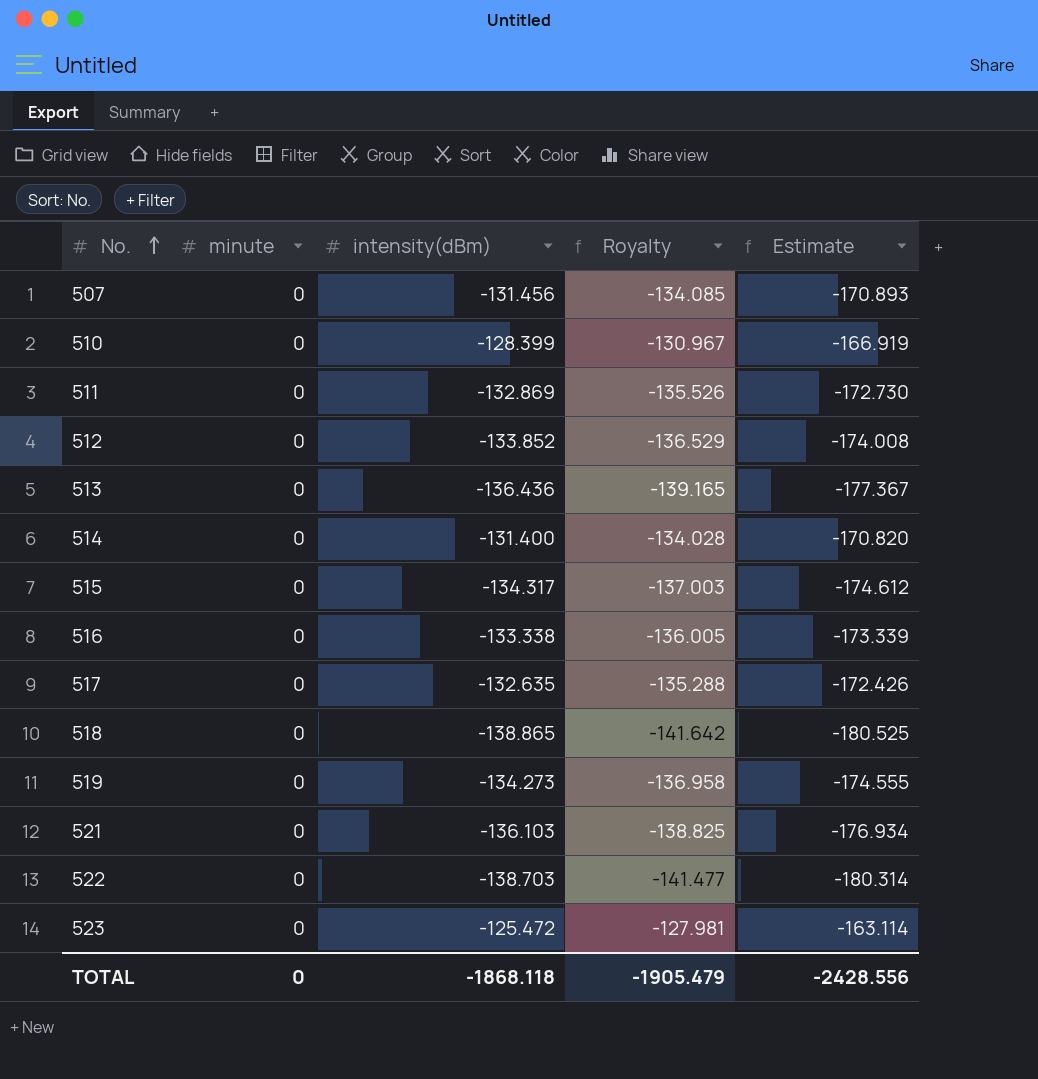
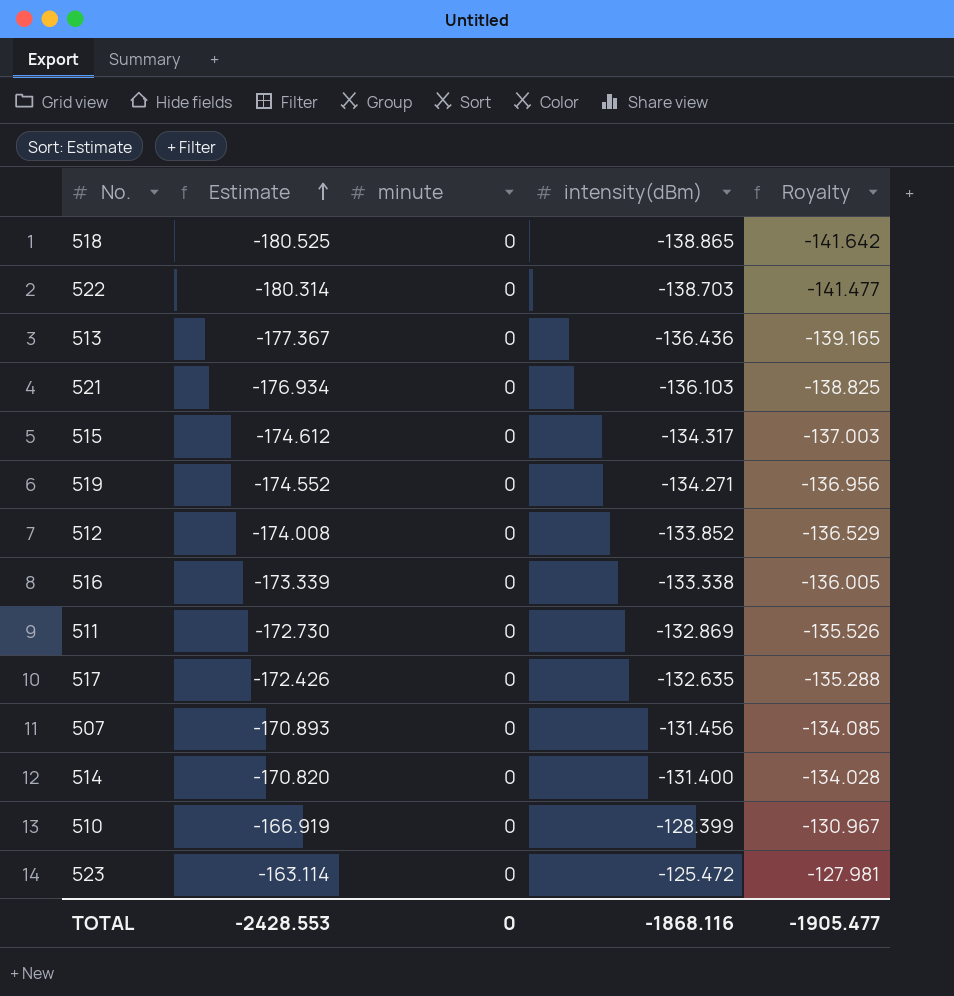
row order: No. ascending -> Estimate ascending
column Estimate | position: 5 -> 2
519 | Estimate: -174.555 -> -174.552
519 | intensity(dBm): -134.273 -> -134.271
519 | Royalty: -136.958 -> -136.956
TOTAL | Estimate: -2428.556 -> -2428.553
TOTAL | intensity(dBm): -1868.118 -> -1868.116
TOTAL | Royalty: -1905.479 -> -1905.477

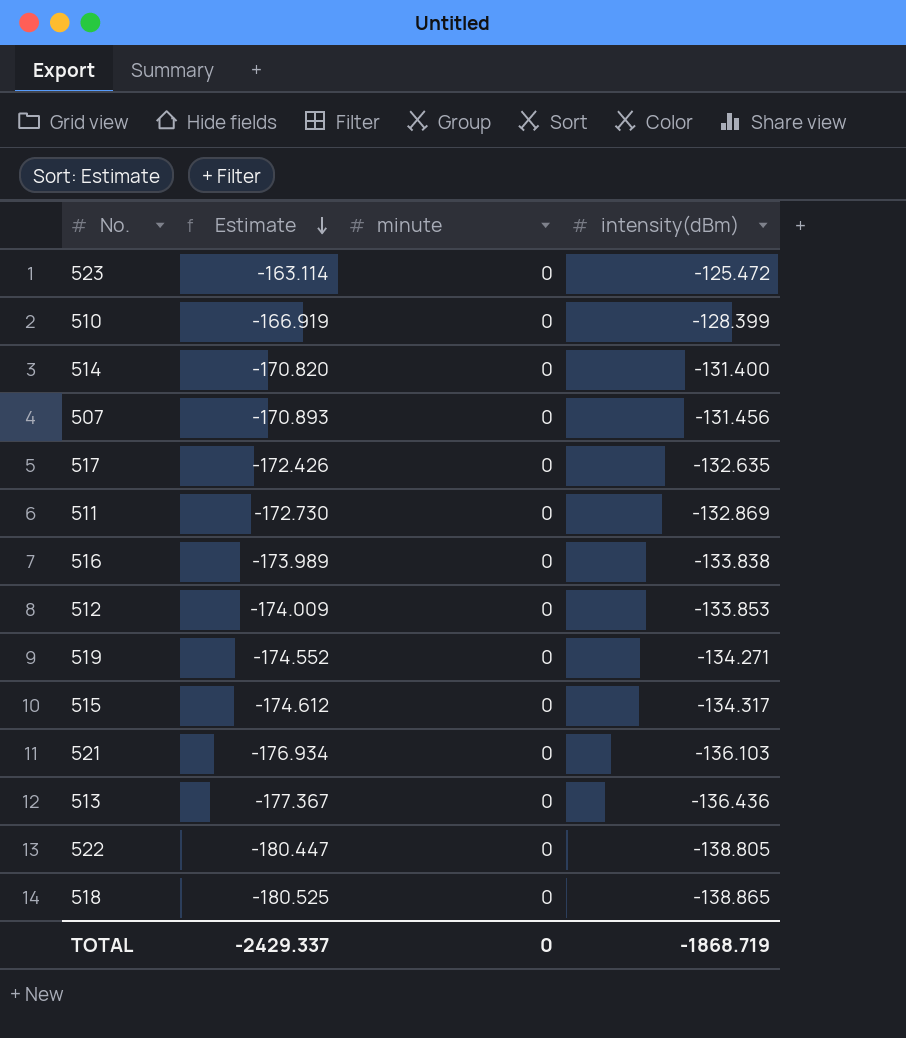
row order: Estimate ascending -> Estimate descending
column Royalty | formula: [intensity(dBm)] * 1.02 -> none
516 | Estimate: -173.339 -> -173.989
516 | intensity(dBm): -133.338 -> -133.838
512 | Estimate: -174.008 -> -174.009
512 | intensity(dBm): -133.852 -> -133.853
522 | Estimate: -180.314 -> -180.447
522 | intensity(dBm): -138.703 -> -138.805
TOTAL | Estimate: -2428.553 -> -2429.337
TOTAL | intensity(dBm): -1868.116 -> -1868.719

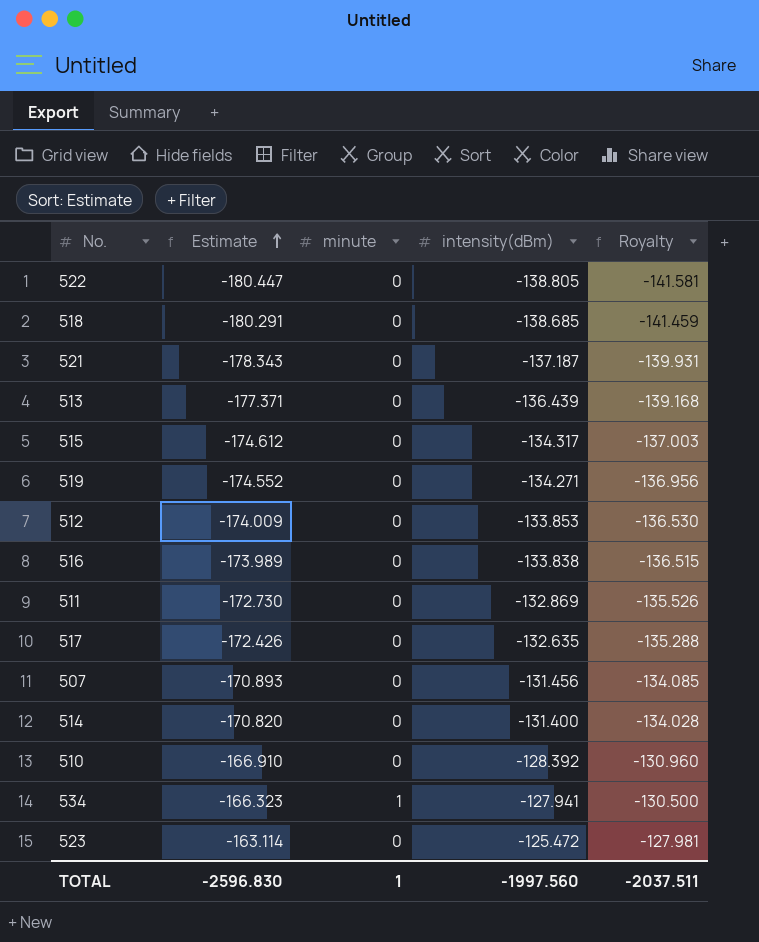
row order: Estimate descending -> Estimate ascending
column Royalty | formula: none -> [intensity(dBm)] * 1.02
518 | Estimate: -180.525 -> -180.291
518 | intensity(dBm): -138.865 -> -138.685
521 | Estimate: -176.934 -> -178.343
521 | intensity(dBm): -136.103 -> -137.187
513 | Estimate: -177.367 -> -177.371
513 | intensity(dBm): -136.436 -> -136.439
510 | Estimate: -166.919 -> -166.910
510 | intensity(dBm): -128.399 -> -128.392
row 534: none -> -166.323 | 1 | -127.941 | -130.500
TOTAL | Estimate: -2429.337 -> -2596.830
TOTAL | minute: 0 -> 1
TOTAL | intensity(dBm): -1868.719 -> -1997.560

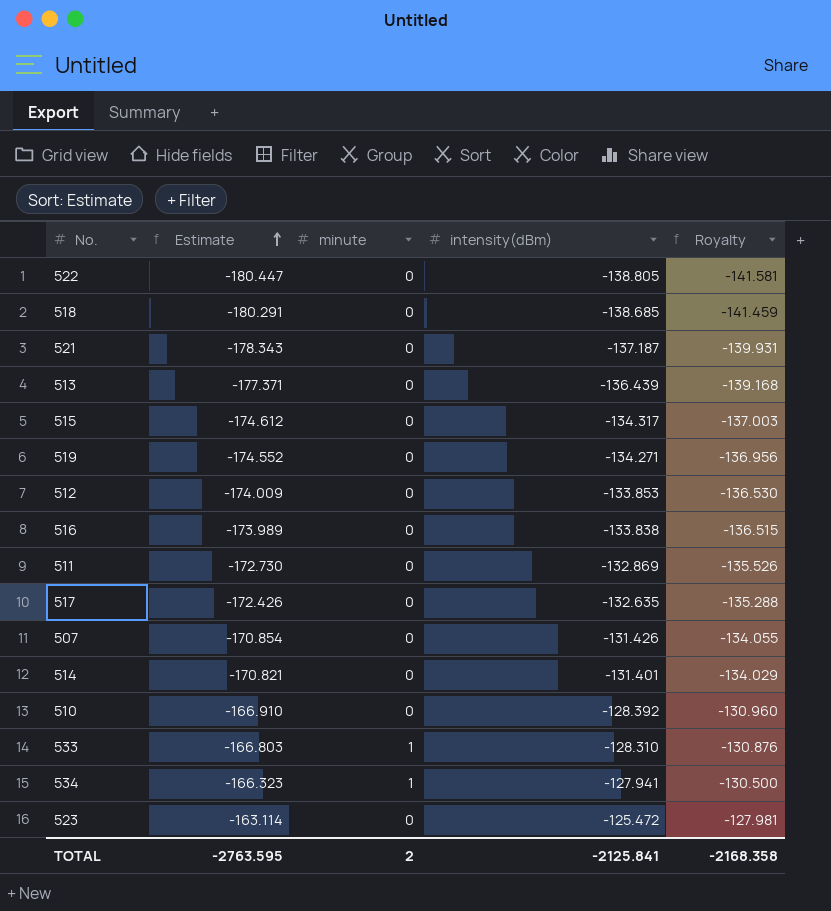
507 | Estimate: -170.893 -> -170.854
507 | intensity(dBm): -131.456 -> -131.426
507 | Royalty: -134.085 -> -134.055
514 | Estimate: -170.820 -> -170.821
514 | intensity(dBm): -131.400 -> -131.401
514 | Royalty: -134.028 -> -134.029
row 533: none -> -166.803 | 1 | -128.310 | -130.876
TOTAL | Estimate: -2596.830 -> -2763.595
TOTAL | minute: 1 -> 2
TOTAL | intensity(dBm): -1997.560 -> -2125.841
TOTAL | Royalty: -2037.511 -> -2168.358

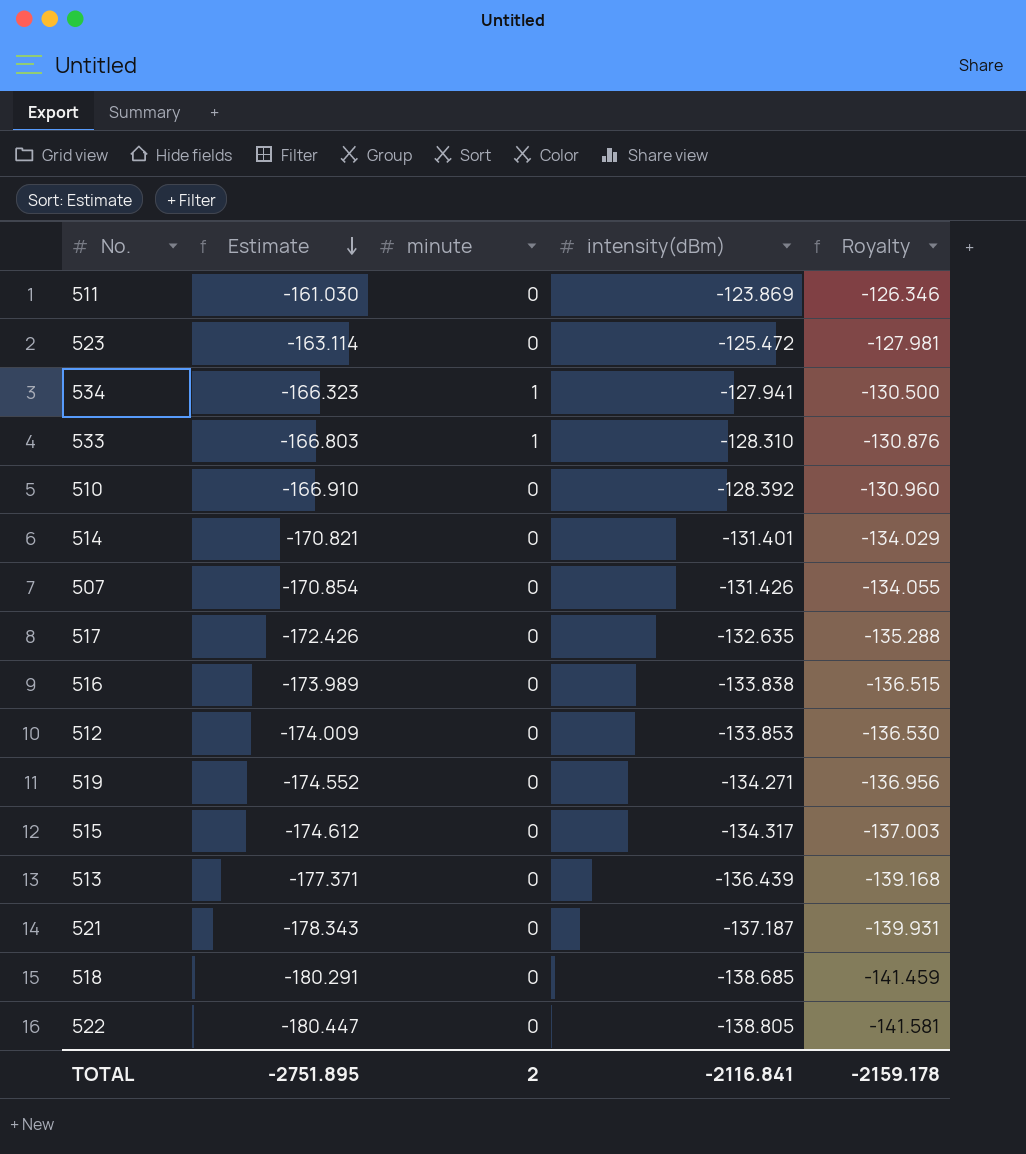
row order: Estimate ascending -> Estimate descending
511 | Estimate: -172.730 -> -161.030
511 | intensity(dBm): -132.869 -> -123.869
511 | Royalty: -135.526 -> -126.346
TOTAL | Estimate: -2763.595 -> -2751.895
TOTAL | intensity(dBm): -2125.841 -> -2116.841
TOTAL | Royalty: -2168.358 -> -2159.178

